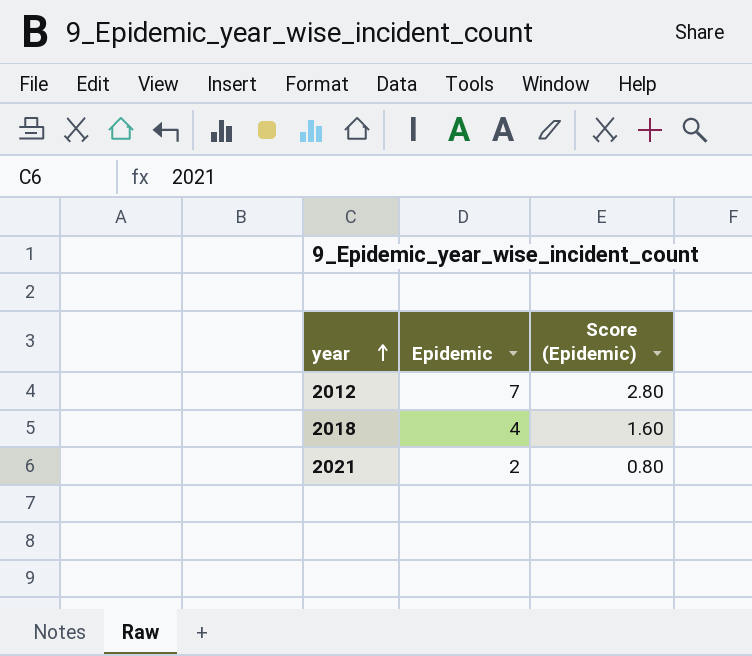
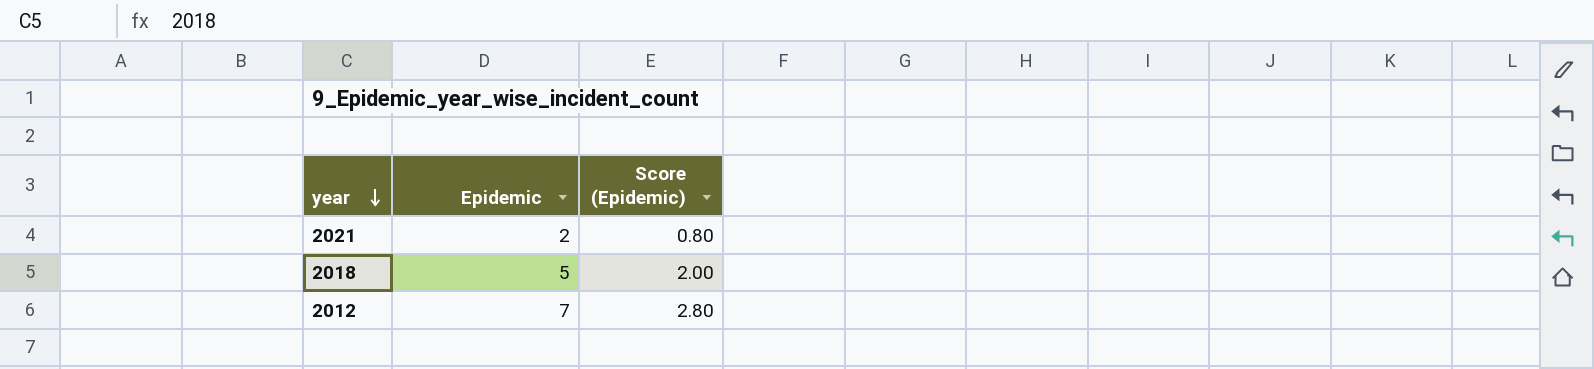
row order: year ascending -> year descending
2018 | Epidemic: 4 -> 5
2018 | Score (Epidemic): 1.60 -> 2.00

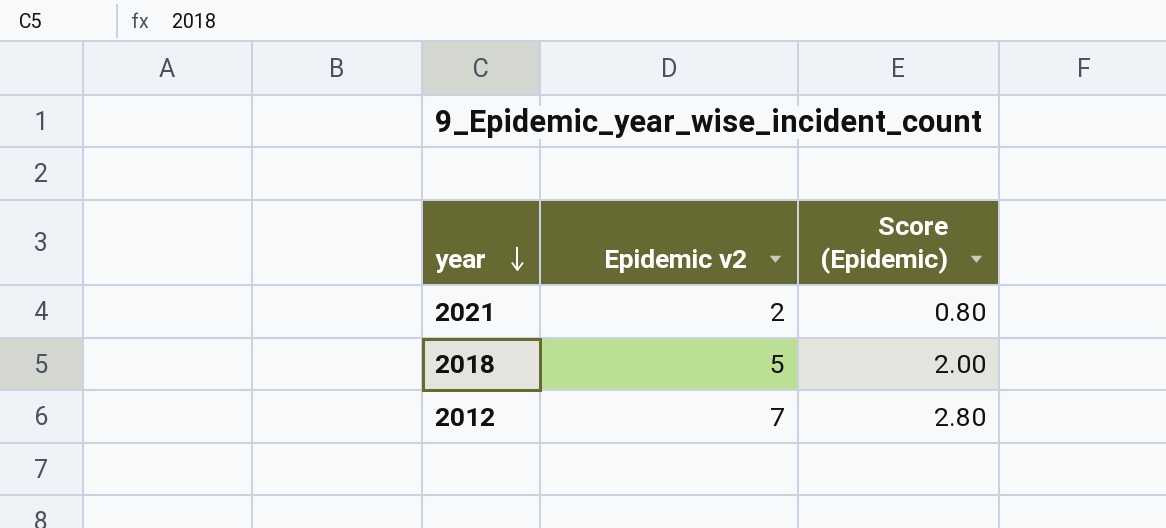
column name: Epidemic -> Epidemic v2

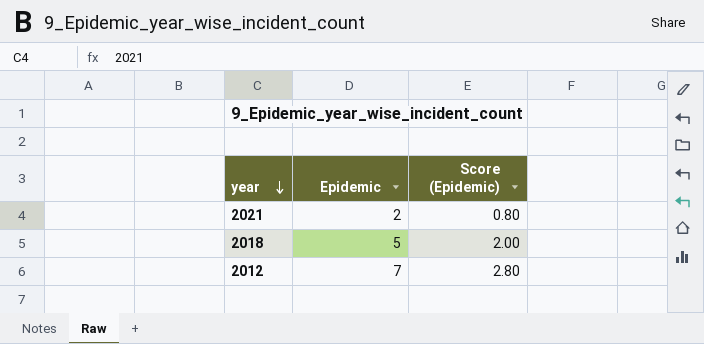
column name: Epidemic v2 -> Epidemic

